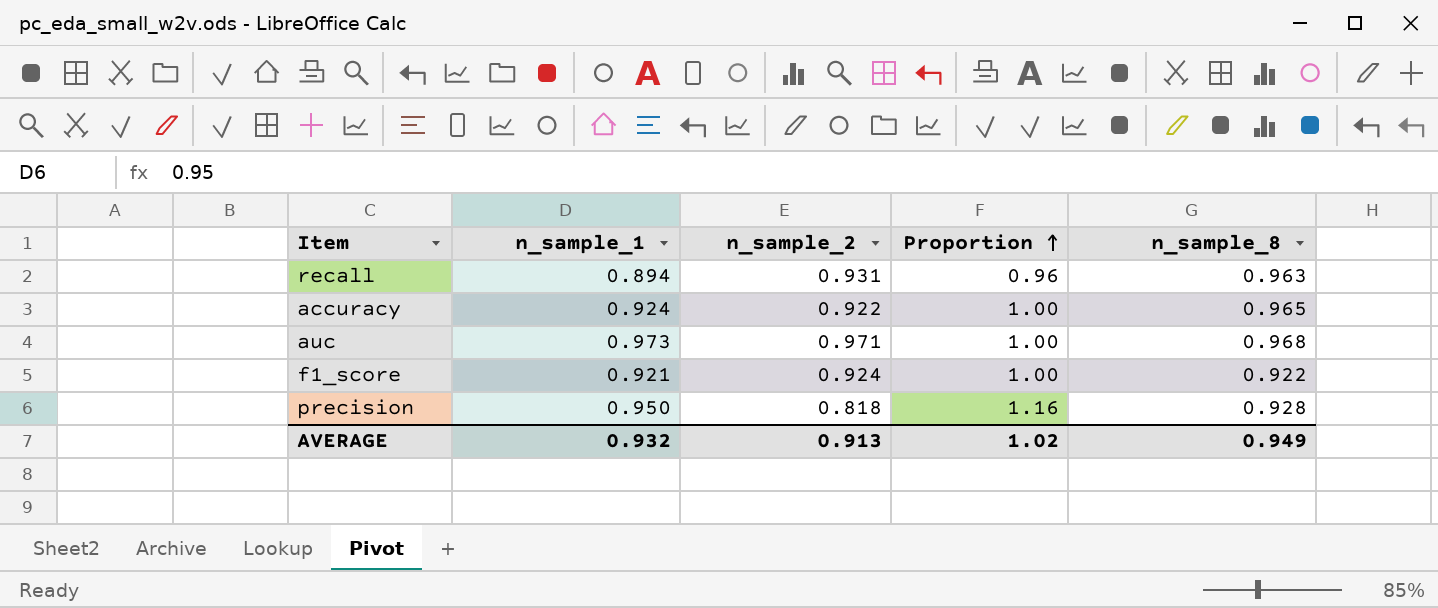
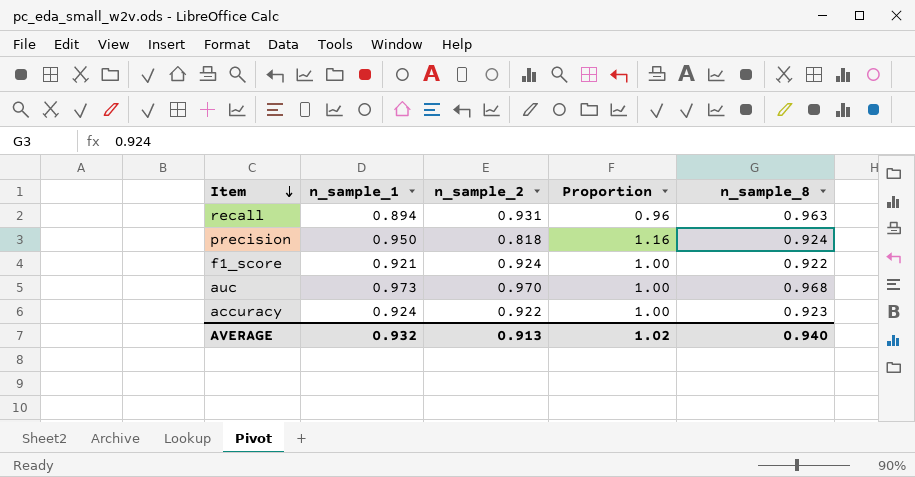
row order: Proportion ascending -> Item descending
precision | n_sample_8: 0.928 -> 0.924
auc | n_sample_2: 0.971 -> 0.970
accuracy | n_sample_8: 0.965 -> 0.923
AVERAGE | n_sample_8: 0.949 -> 0.940

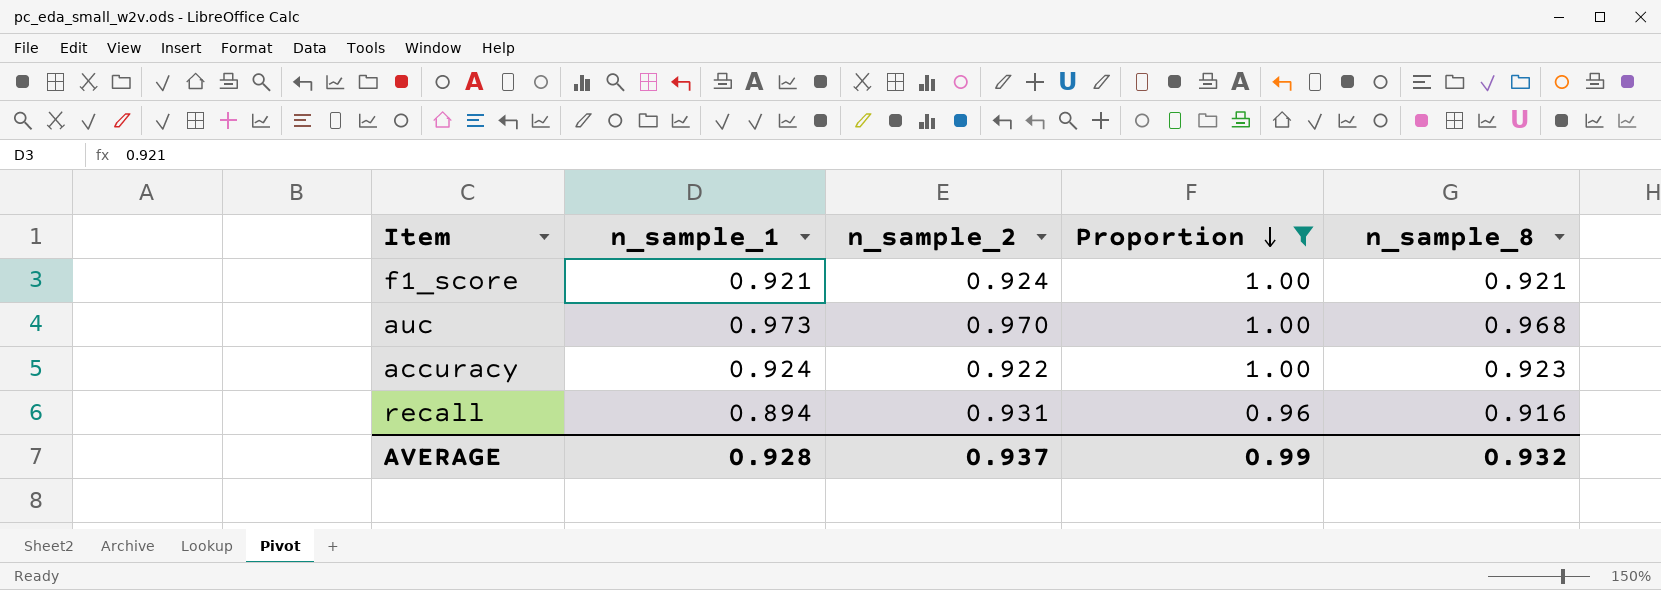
filter: none -> Proportion != 1.16
row order: Item descending -> Proportion descending
f1_score | n_sample_8: 0.922 -> 0.921
recall | n_sample_8: 0.963 -> 0.916
AVERAGE | n_sample_1: 0.932 -> 0.928
AVERAGE | n_sample_2: 0.913 -> 0.937
AVERAGE | Proportion: 1.02 -> 0.99
AVERAGE | n_sample_8: 0.940 -> 0.932

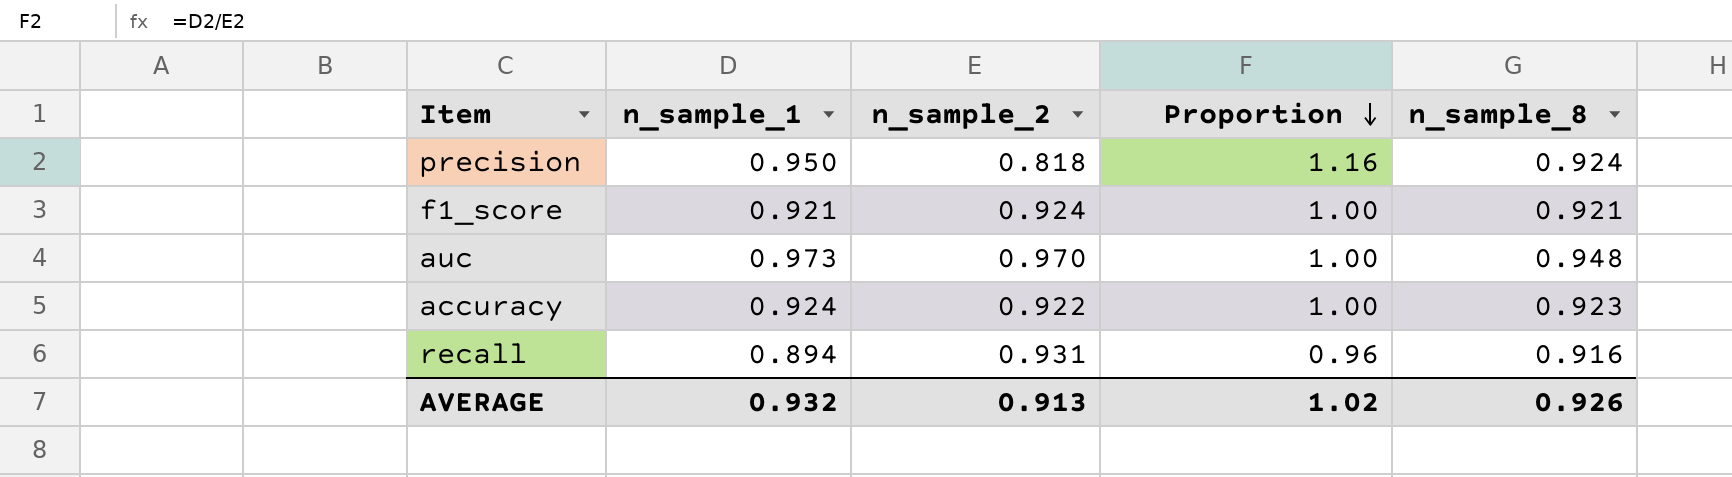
filter: Proportion != 1.16 -> none
auc | n_sample_8: 0.968 -> 0.948
AVERAGE | n_sample_1: 0.928 -> 0.932
AVERAGE | n_sample_2: 0.937 -> 0.913
AVERAGE | Proportion: 0.99 -> 1.02
AVERAGE | n_sample_8: 0.932 -> 0.926

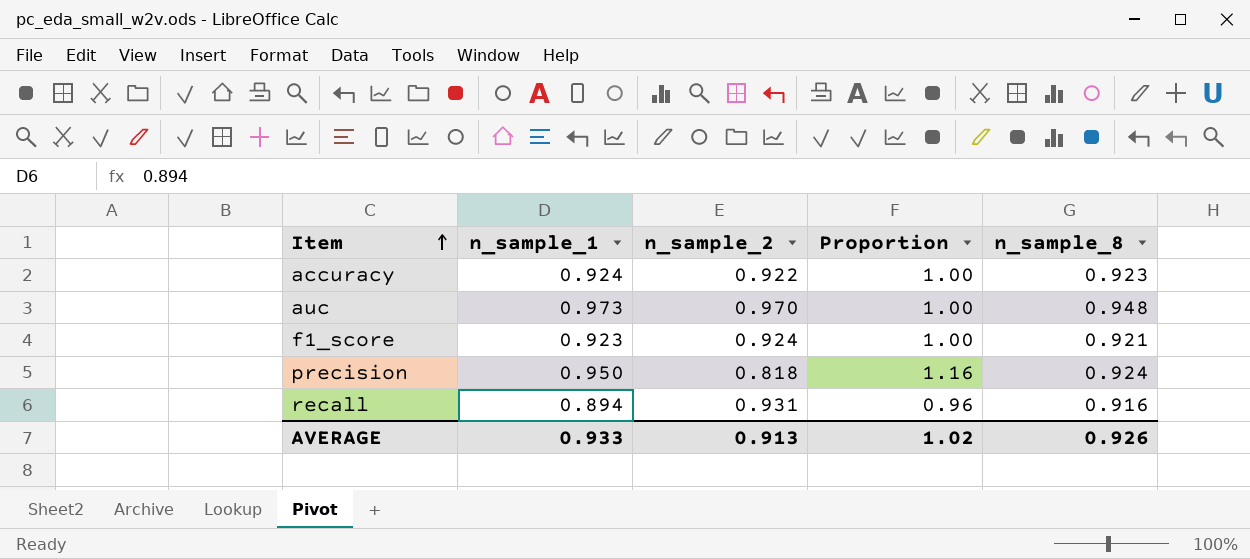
row order: Proportion descending -> Item ascending
f1_score | n_sample_1: 0.921 -> 0.923
AVERAGE | n_sample_1: 0.932 -> 0.933

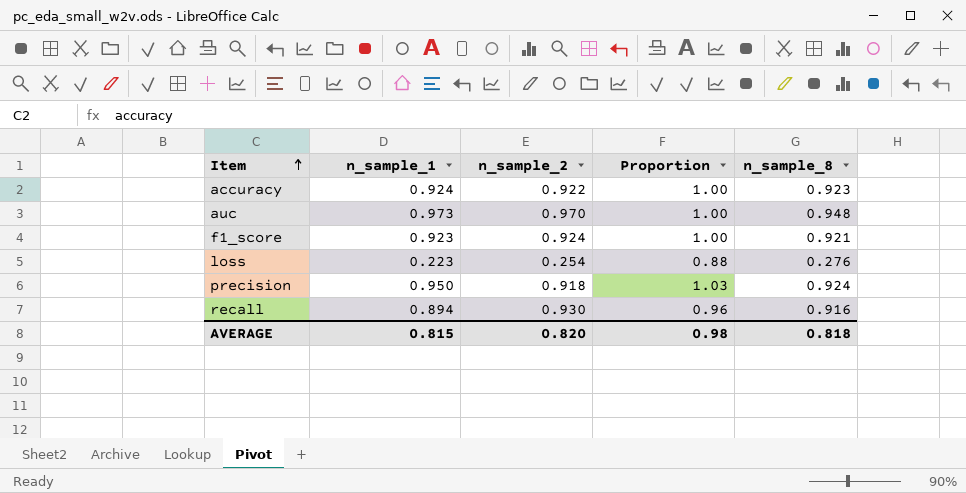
row loss: none -> 0.223 | 0.254 | 0.88 | 0.276
precision | n_sample_2: 0.818 -> 0.918
precision | Proportion: 1.16 -> 1.03
recall | n_sample_2: 0.931 -> 0.930
AVERAGE | n_sample_1: 0.933 -> 0.815
AVERAGE | n_sample_2: 0.913 -> 0.820
AVERAGE | Proportion: 1.02 -> 0.98
AVERAGE | n_sample_8: 0.926 -> 0.818

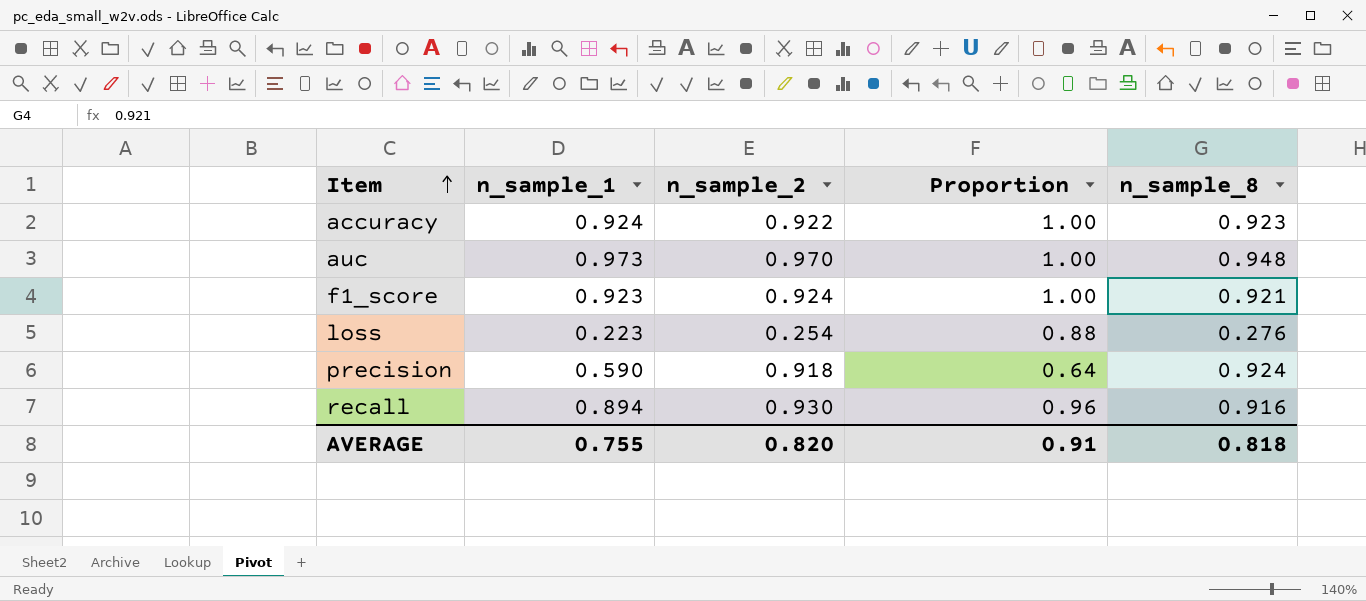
precision | n_sample_1: 0.950 -> 0.590
precision | Proportion: 1.03 -> 0.64
AVERAGE | n_sample_1: 0.815 -> 0.755
AVERAGE | Proportion: 0.98 -> 0.91

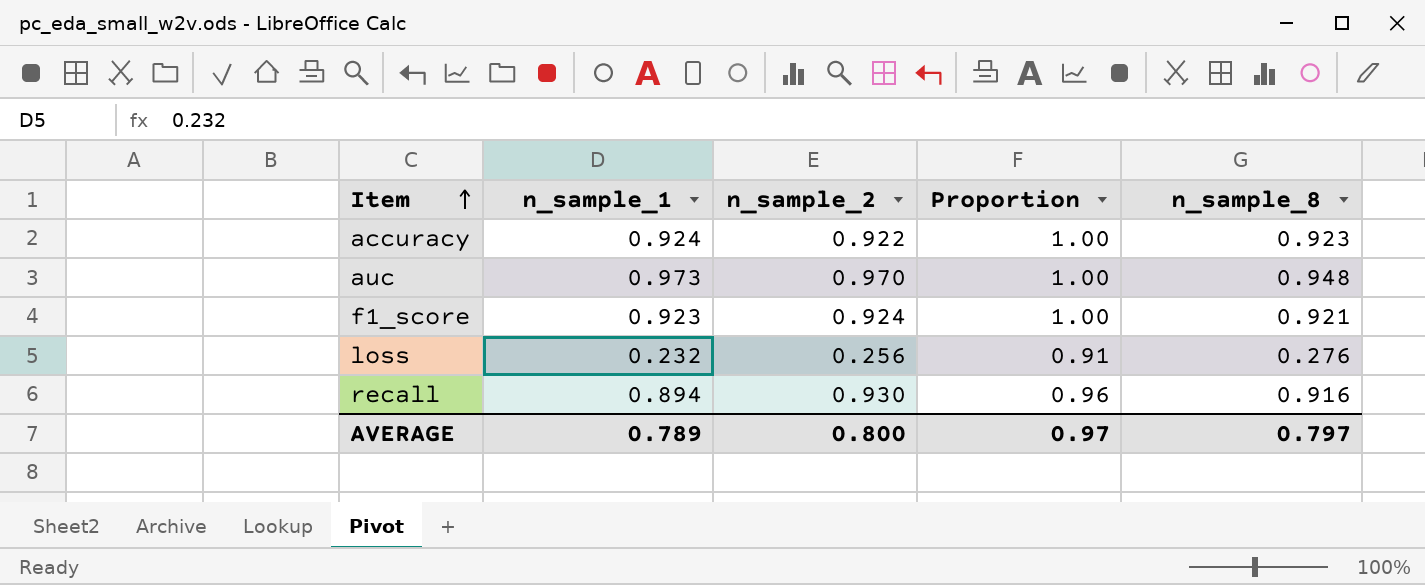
row precision: 0.590 | 0.918 | 0.64 | 0.924 -> none
loss | n_sample_1: 0.223 -> 0.232
loss | n_sample_2: 0.254 -> 0.256
loss | Proportion: 0.88 -> 0.91
AVERAGE | n_sample_1: 0.755 -> 0.789
AVERAGE | n_sample_2: 0.820 -> 0.800
AVERAGE | Proportion: 0.91 -> 0.97
AVERAGE | n_sample_8: 0.818 -> 0.797

